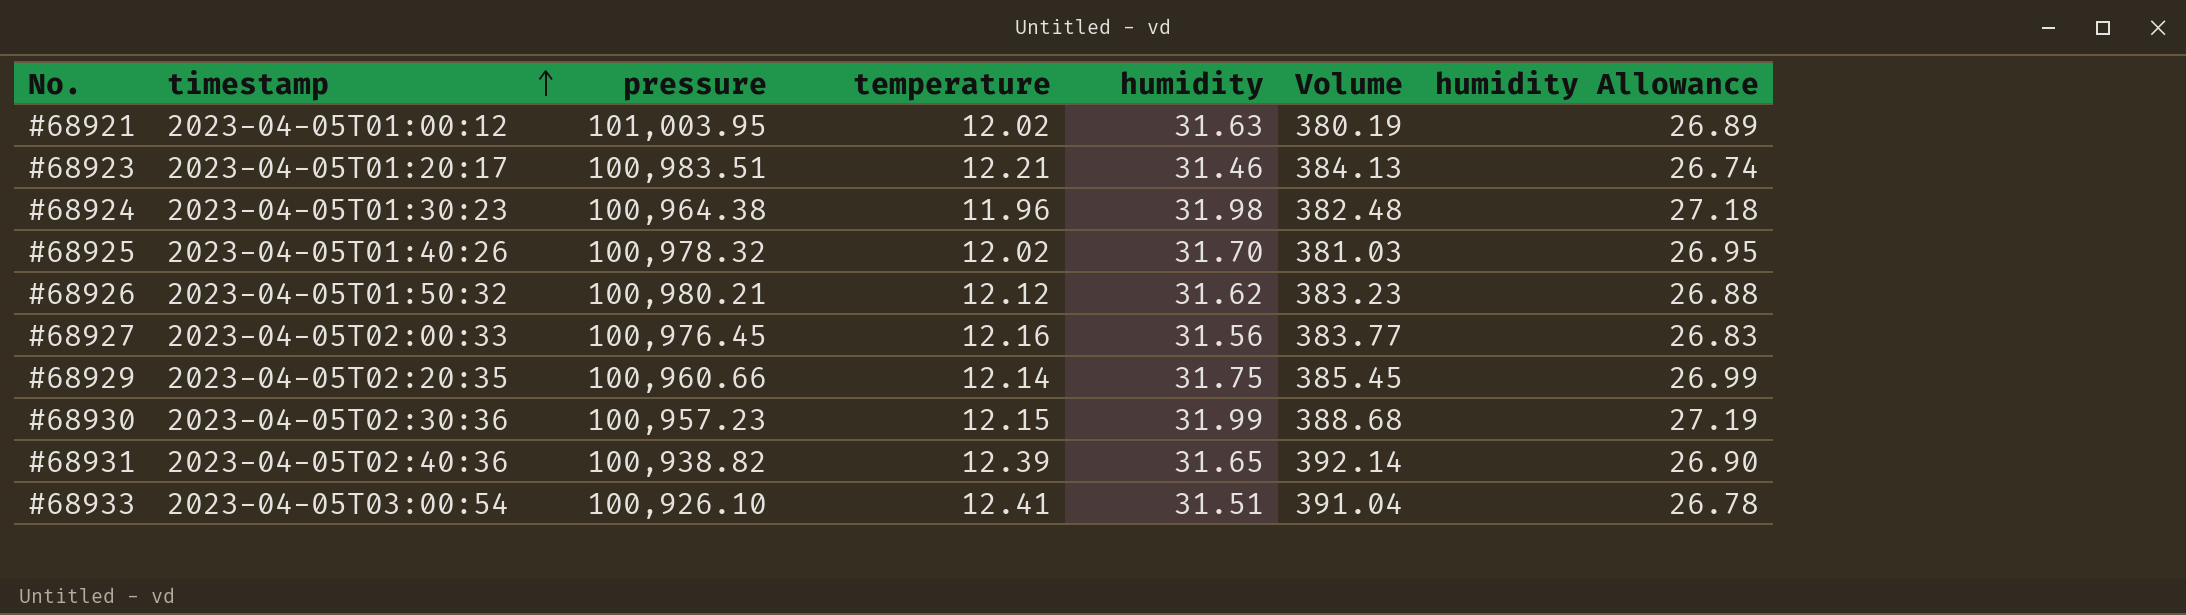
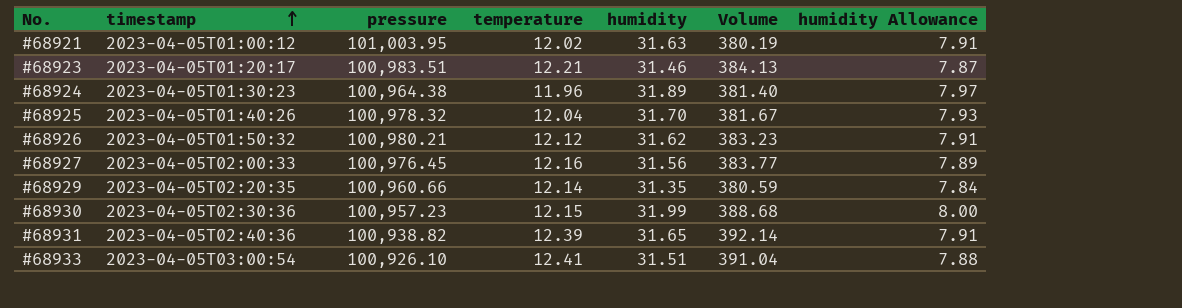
column humidity Allowance | formula: [humidity] * 0.85 -> [humidity] * 0.25
#68924 | humidity: 31.98 -> 31.89
#68924 | Volume: 382.48 -> 381.40
#68925 | temperature: 12.02 -> 12.04
#68925 | Volume: 381.03 -> 381.67
#68929 | humidity: 31.75 -> 31.35
#68929 | Volume: 385.45 -> 380.59

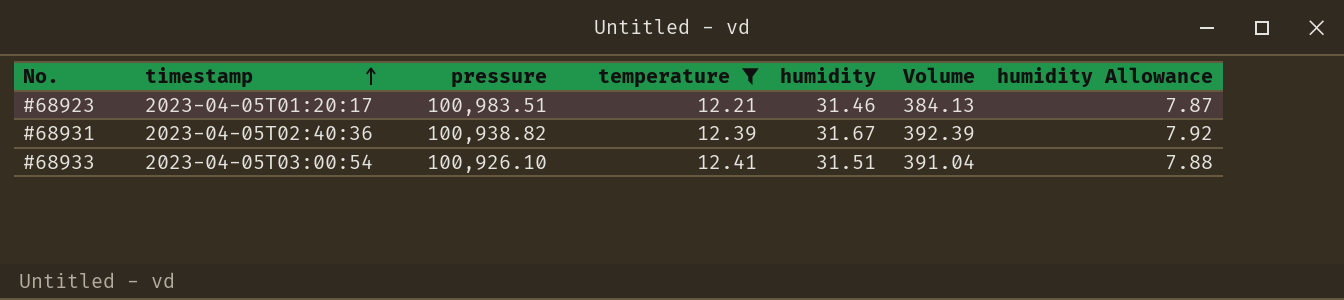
filter: none -> temperature >= 12.21
#68931 | humidity: 31.65 -> 31.67
#68931 | Volume: 392.14 -> 392.39
#68931 | humidity Allowance: 7.91 -> 7.92

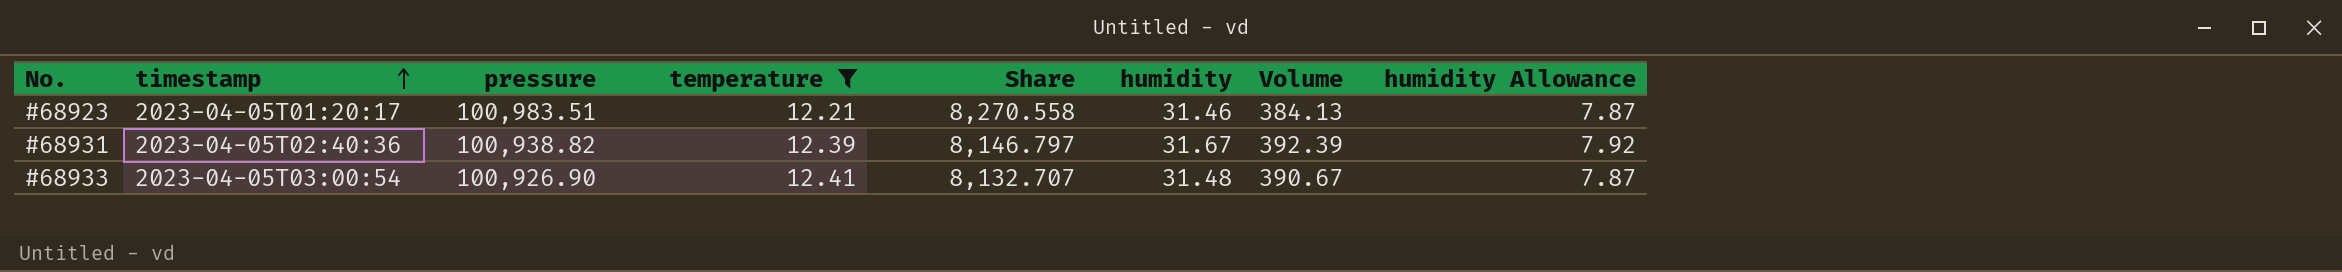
column Share | formula: none -> [pressure] / [temperature]
#68933 | pressure: 100,926.10 -> 100,926.90
#68933 | humidity: 31.51 -> 31.48
#68933 | Volume: 391.04 -> 390.67
#68933 | humidity Allowance: 7.88 -> 7.87

